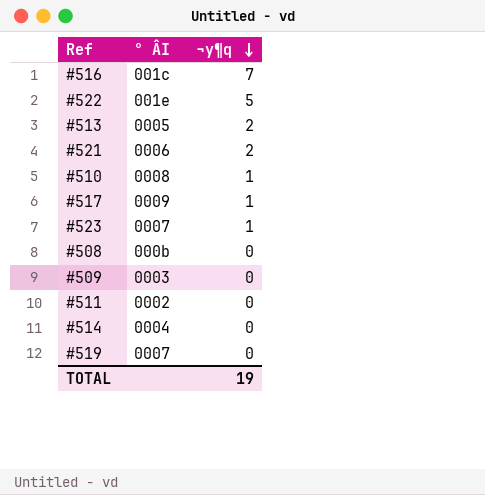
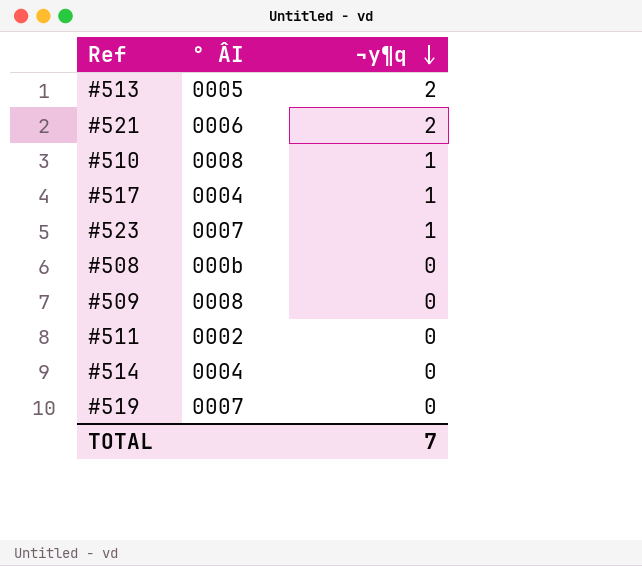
row #516: 001c | 7 -> none
row #522: 001e | 5 -> none
#517 | ° ÂI: 0009 -> 0004
#509 | ° ÂI: 0003 -> 0008
TOTAL | ¬y¶q: 19 -> 7

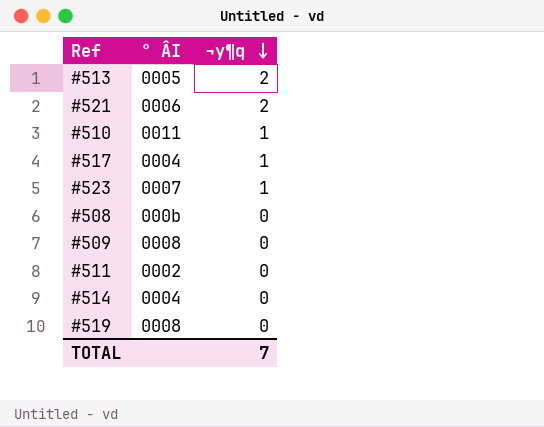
#510 | ° ÂI: 0008 -> 0011
#519 | ° ÂI: 0007 -> 0008

